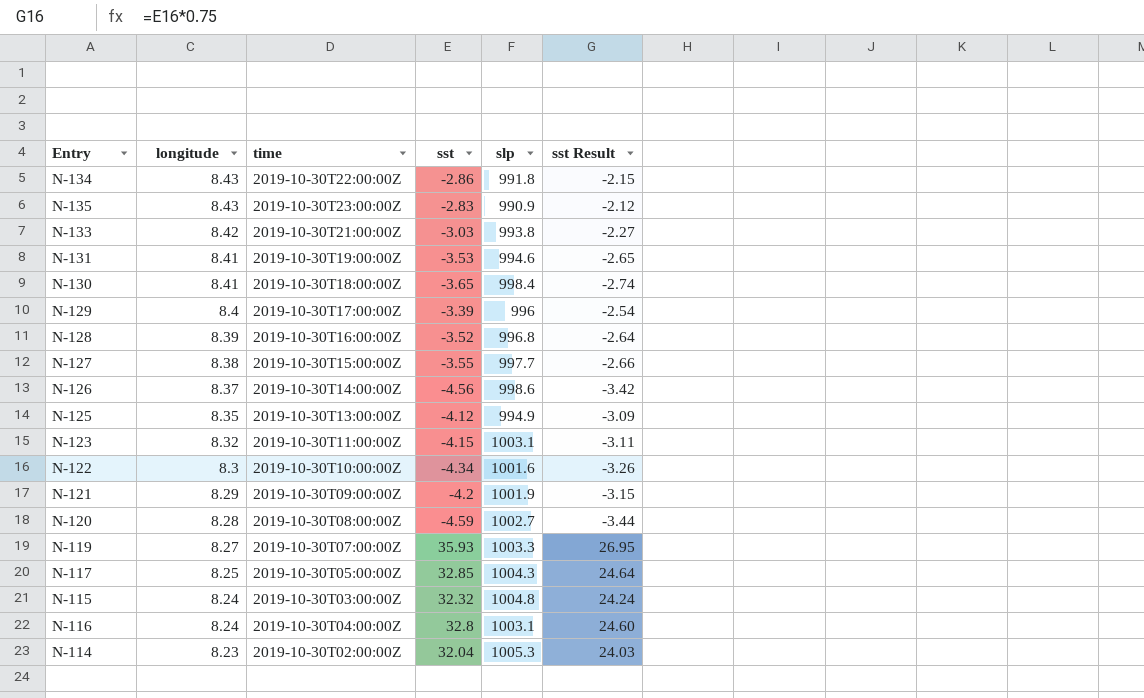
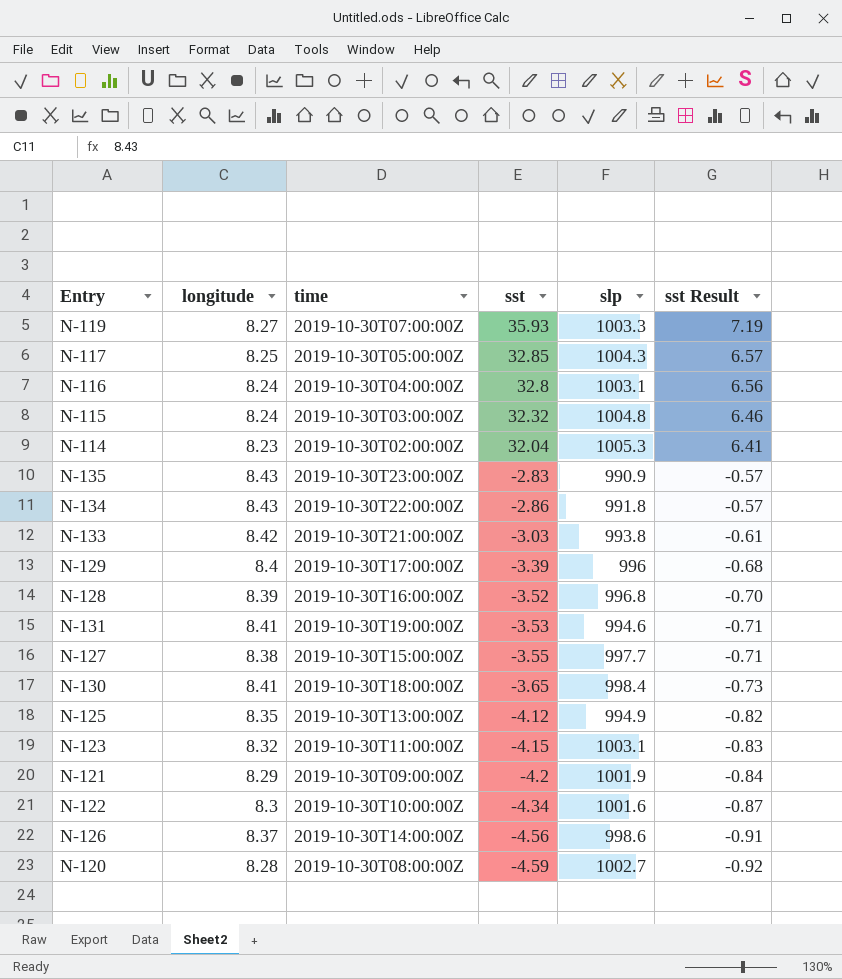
row order: longitude descending -> sst descending
column sst Result | formula: [sst] * 0.75 -> [sst] * 0.2

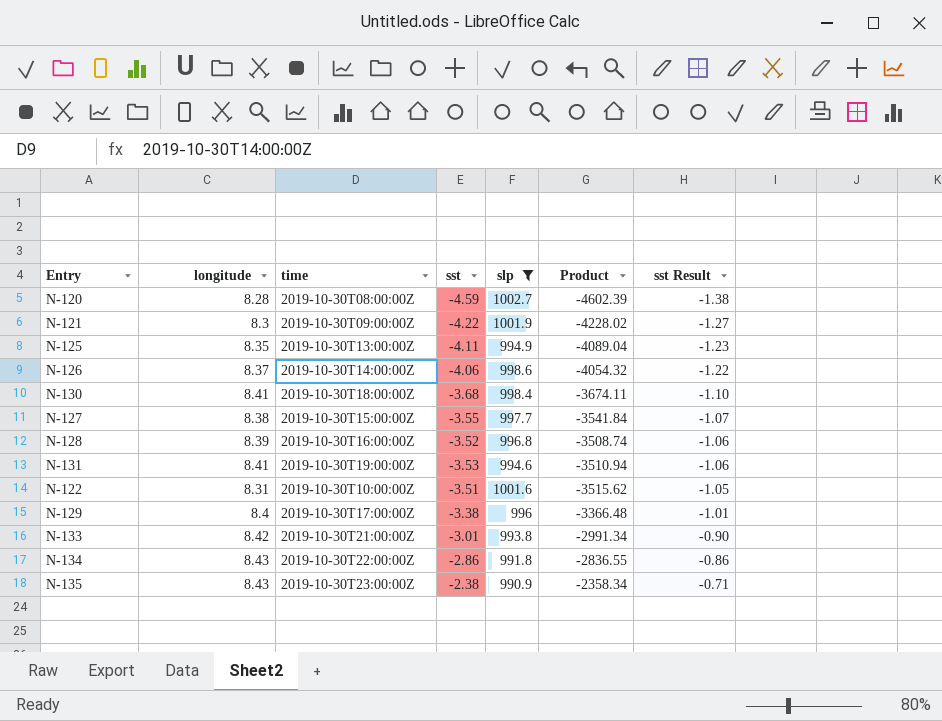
filter: none -> slp <= 1002.7
row order: sst descending -> sst Result ascending
column Product | formula: none -> [sst] * [slp]
column sst Result | formula: [sst] * 0.2 -> [sst] * 0.3
N-121 | longitude: 8.29 -> 8.3
N-121 | sst: -4.2 -> -4.22
N-125 | sst: -4.12 -> -4.11
N-126 | sst: -4.56 -> -4.06
N-130 | sst: -3.65 -> -3.68
N-122 | longitude: 8.3 -> 8.31
N-122 | sst: -4.34 -> -3.51
N-129 | sst: -3.39 -> -3.38
N-133 | sst: -3.03 -> -3.01
N-135 | sst: -2.83 -> -2.38

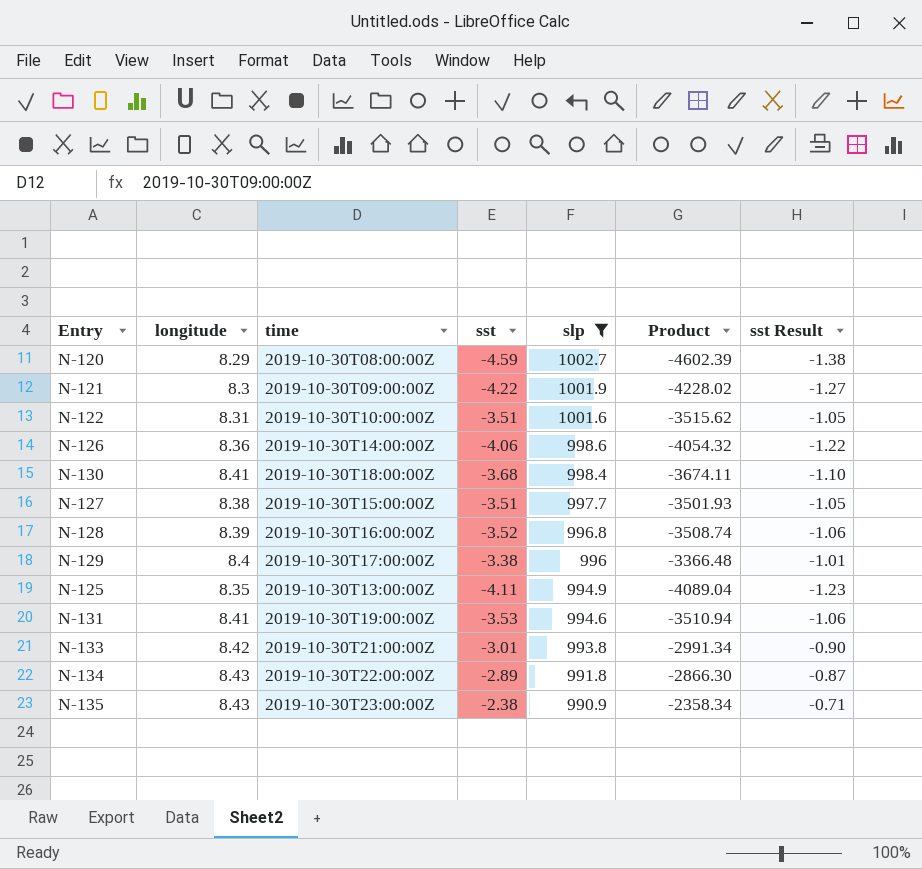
row order: sst Result ascending -> slp descending
N-120 | longitude: 8.28 -> 8.29
N-126 | longitude: 8.37 -> 8.36
N-127 | sst: -3.55 -> -3.51
N-127 | Product: -3541.84 -> -3501.93
N-127 | sst Result: -1.07 -> -1.05
N-134 | sst: -2.86 -> -2.89
N-134 | Product: -2836.55 -> -2866.30
N-134 | sst Result: -0.86 -> -0.87

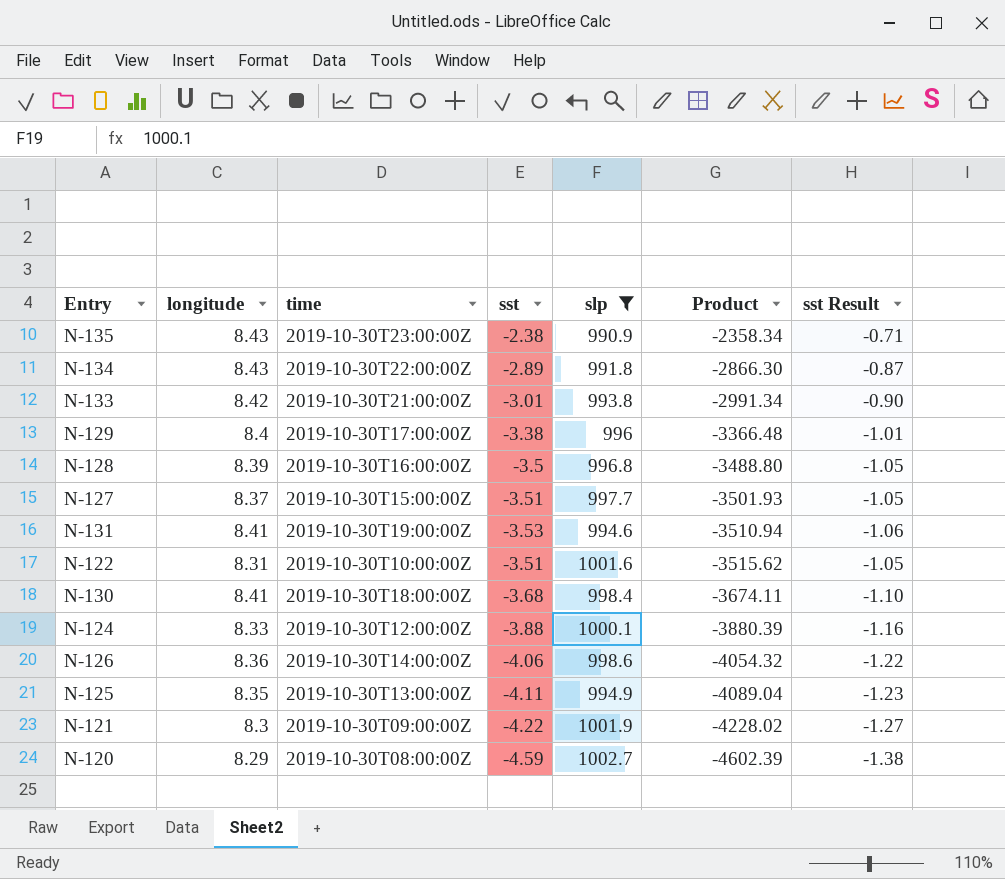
row order: slp descending -> Product descending
N-128 | sst: -3.52 -> -3.5
N-128 | Product: -3508.74 -> -3488.80
N-128 | sst Result: -1.06 -> -1.05
N-127 | longitude: 8.38 -> 8.37
row N-124: none -> 8.33 | 2019-10-30T12:00:00Z | -3.88 | 1000.1 | -3880.39 | -1.16

